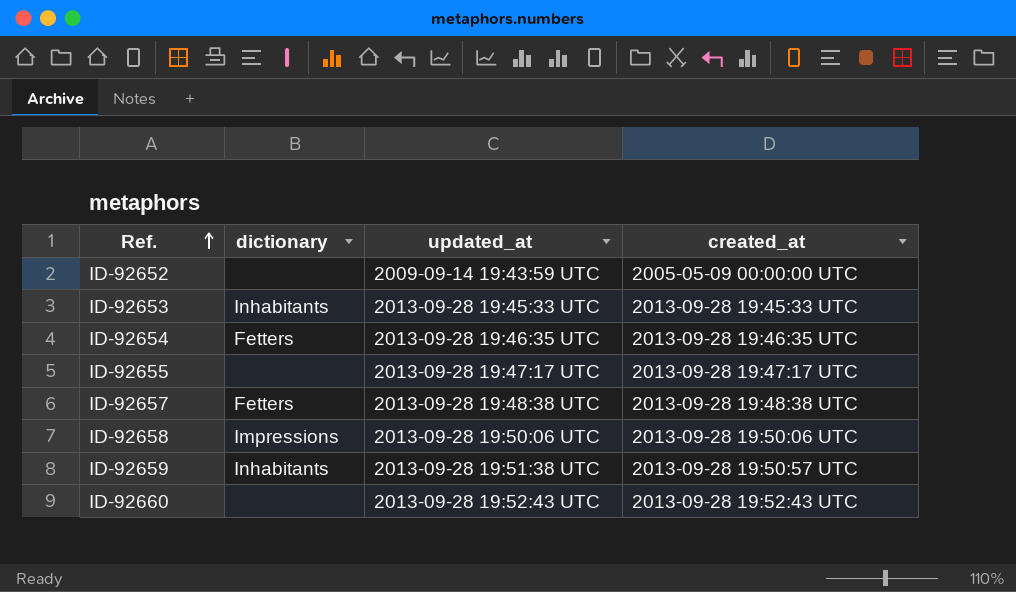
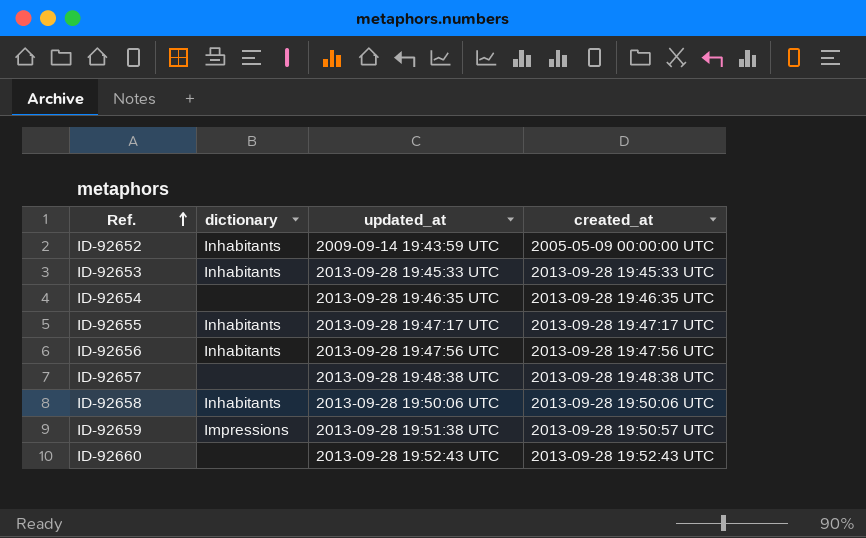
ID-92652 | dictionary: none -> Inhabitants
ID-92654 | dictionary: Fetters -> none
ID-92655 | dictionary: none -> Inhabitants
row ID-92656: none -> Inhabitants | 2013-09-28 19:47:56 UTC | 2013-09-28 19:47:56 UTC
ID-92657 | dictionary: Fetters -> none
ID-92658 | dictionary: Impressions -> Inhabitants
ID-92659 | dictionary: Inhabitants -> Impressions

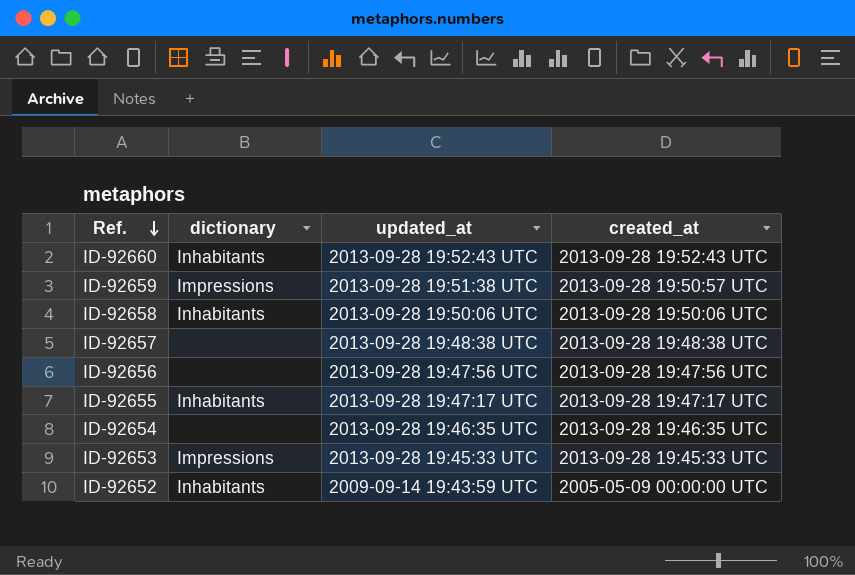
row order: Ref. ascending -> Ref. descending
ID-92660 | dictionary: none -> Inhabitants
ID-92656 | dictionary: Inhabitants -> none
ID-92653 | dictionary: Inhabitants -> Impressions

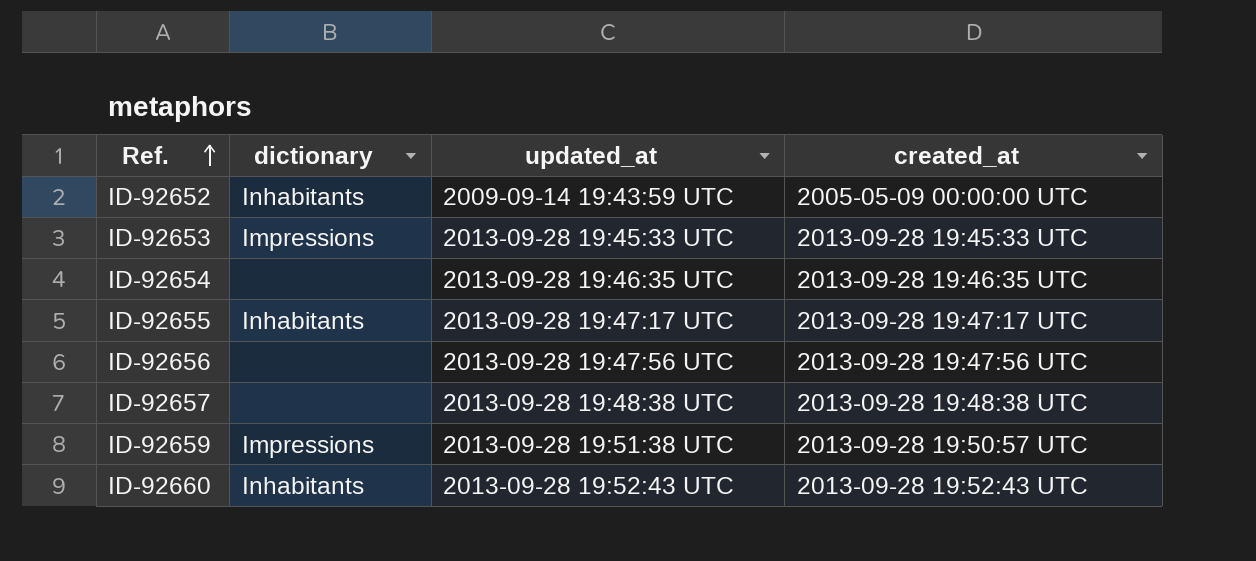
row order: Ref. descending -> Ref. ascending
row ID-92658: Inhabitants | 2013-09-28 19:50:06 UTC | 2013-09-28 19:50:06 UTC -> none

